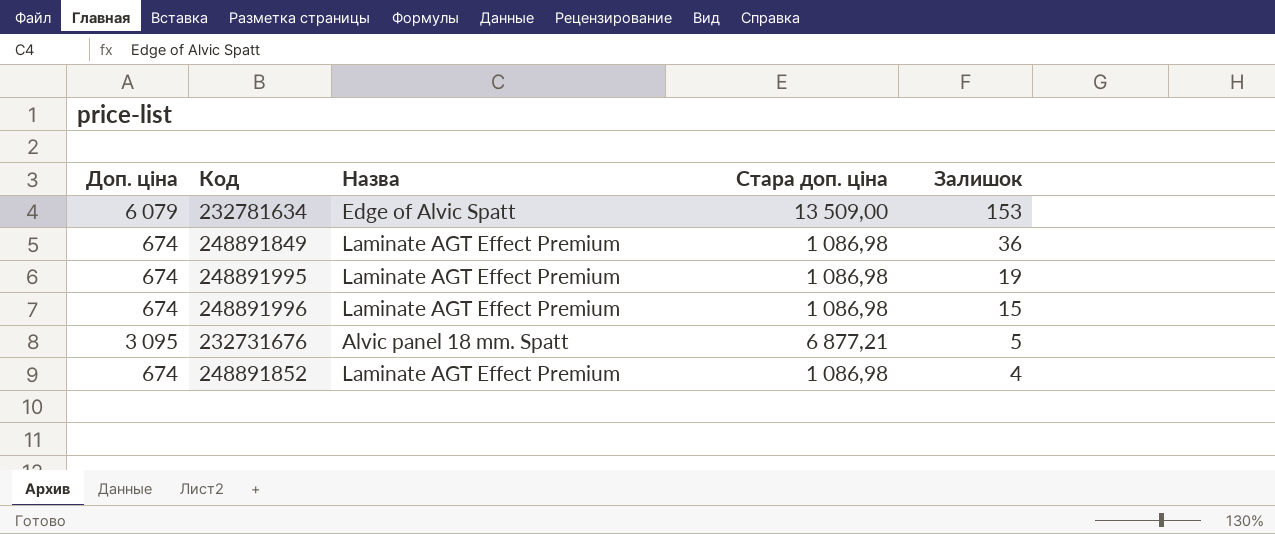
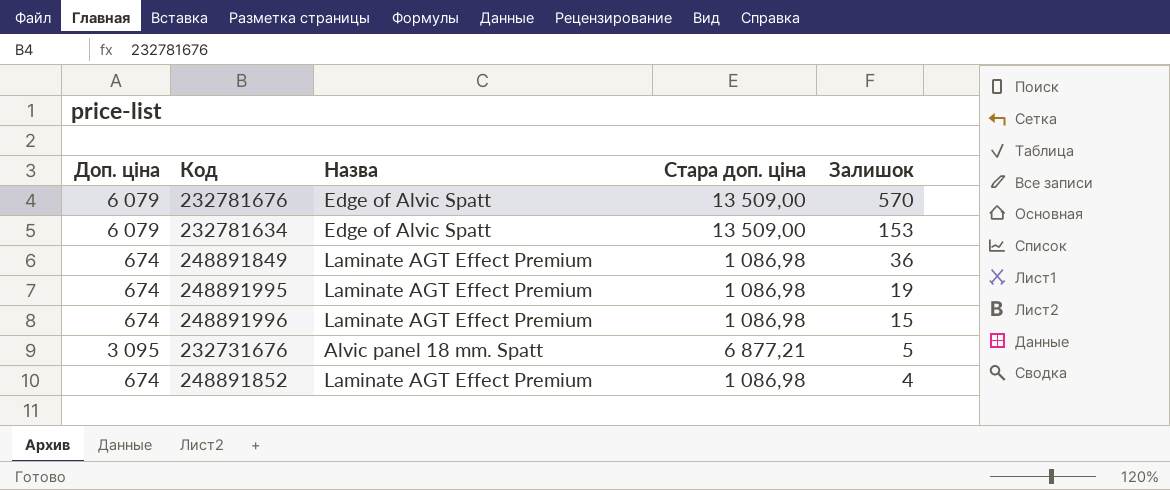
row 232781676: none -> 6 079 | Edge of Alvic Spatt | 13 509,00 | 570

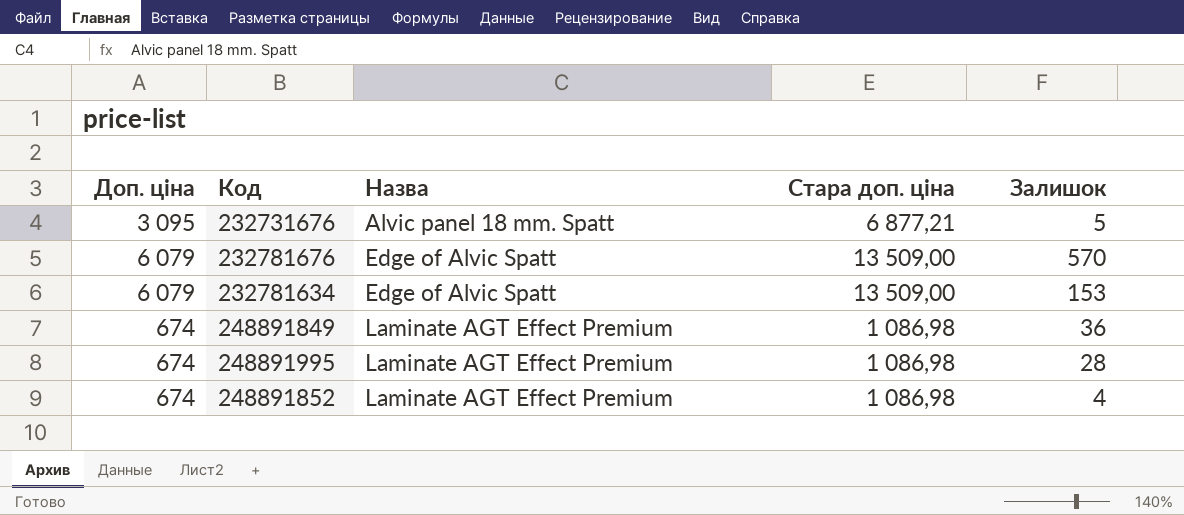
row order: Залишок descending -> Назва ascending
row 248891996: 674 | Laminate AGT Effect Premium | 1 086,98 | 15 -> none
248891995 | Залишок: 19 -> 28

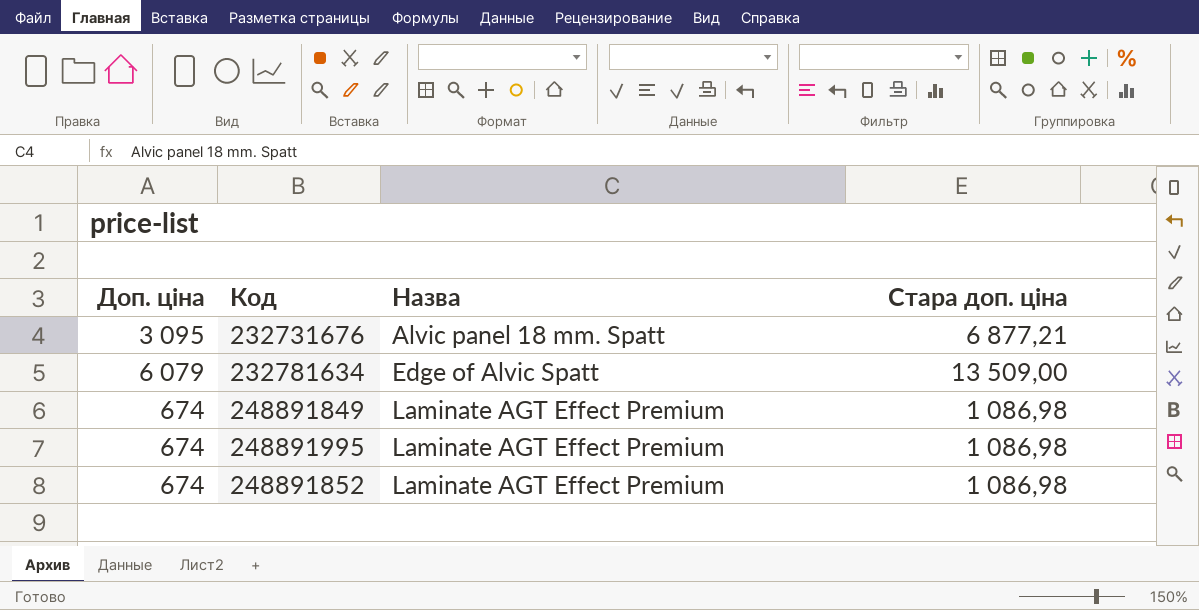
column Залишок | position: 5 -> none
row 232781676: 6 079 | Edge of Alvic Spatt | 13 509,00 | 570 -> none

